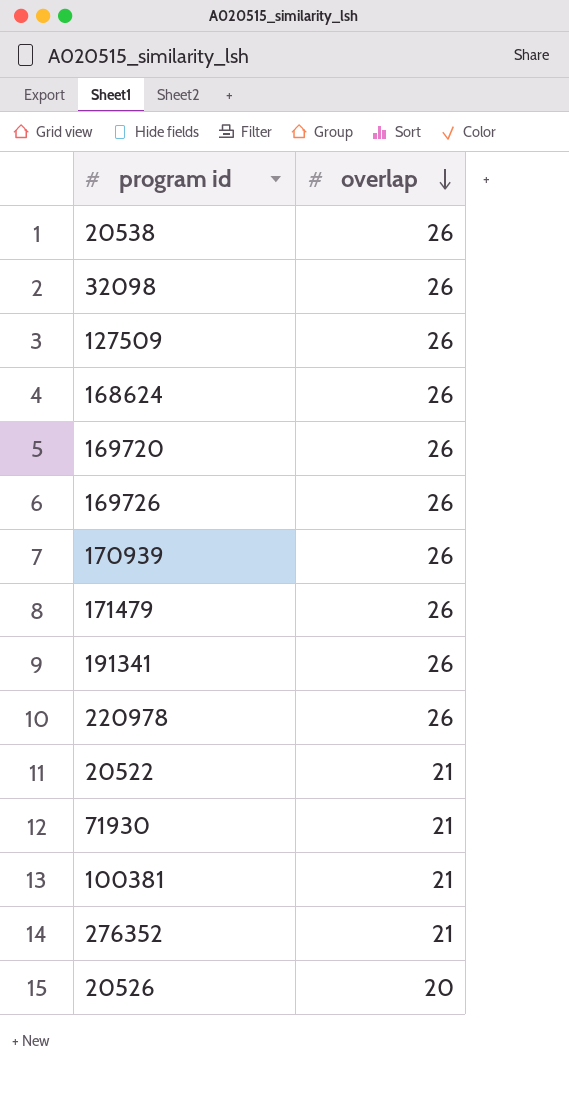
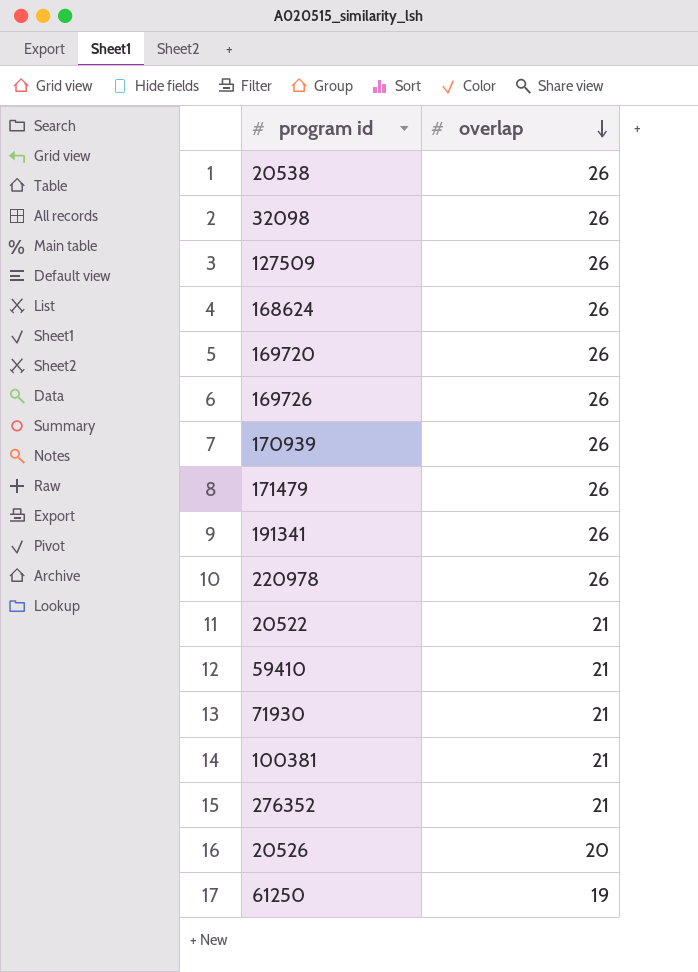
row 59410: none -> 21
row 61250: none -> 19

